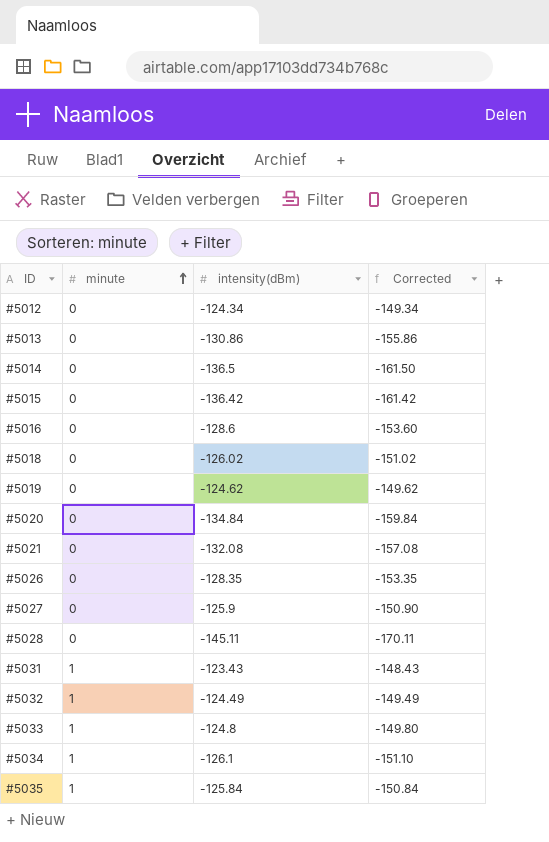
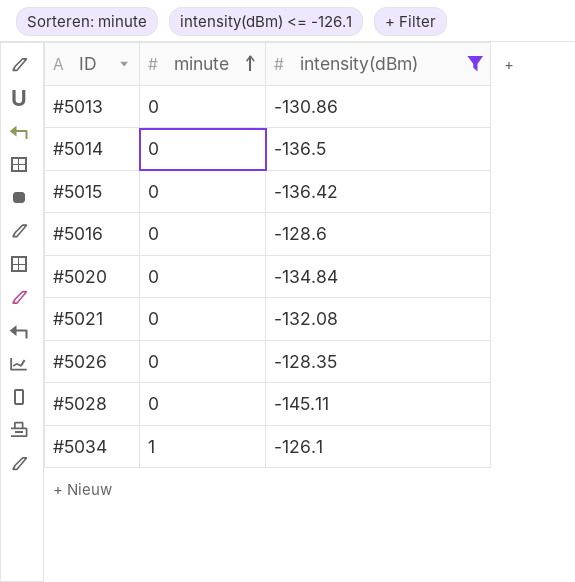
filter: none -> intensity(dBm) <= -126.1
column Corrected | formula: [intensity(dBm)] - 25 -> none

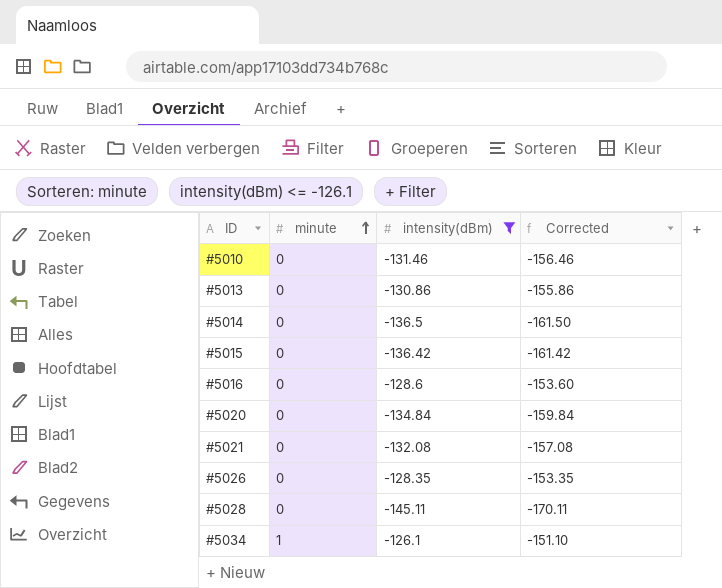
column Corrected | formula: none -> [intensity(dBm)] - 25
row #5010: none -> 0 | -131.46 | -156.46

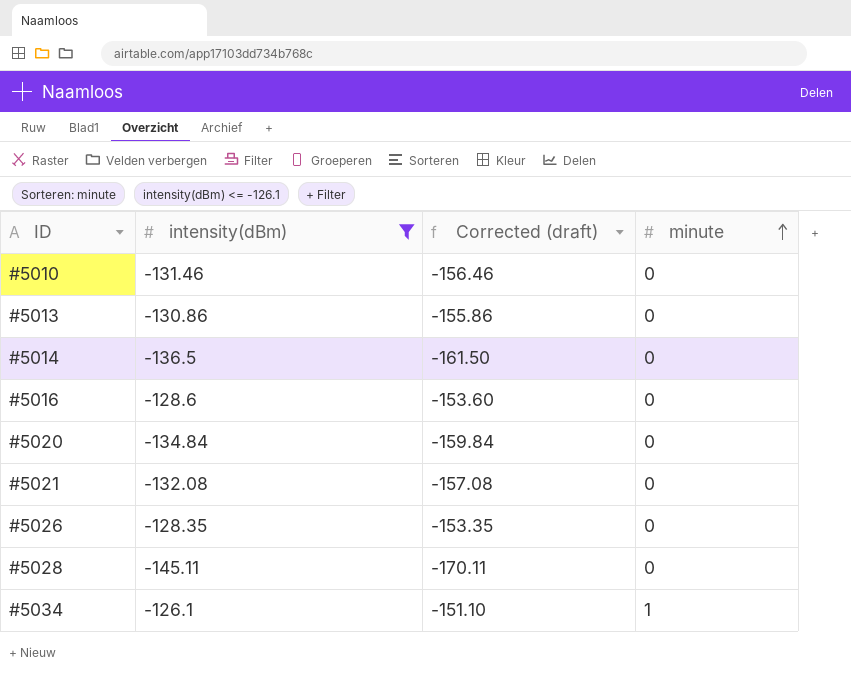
column name: Corrected -> Corrected (draft)
column minute | position: 2 -> 4
row #5015: 0 | -136.42 | -161.42 -> none

